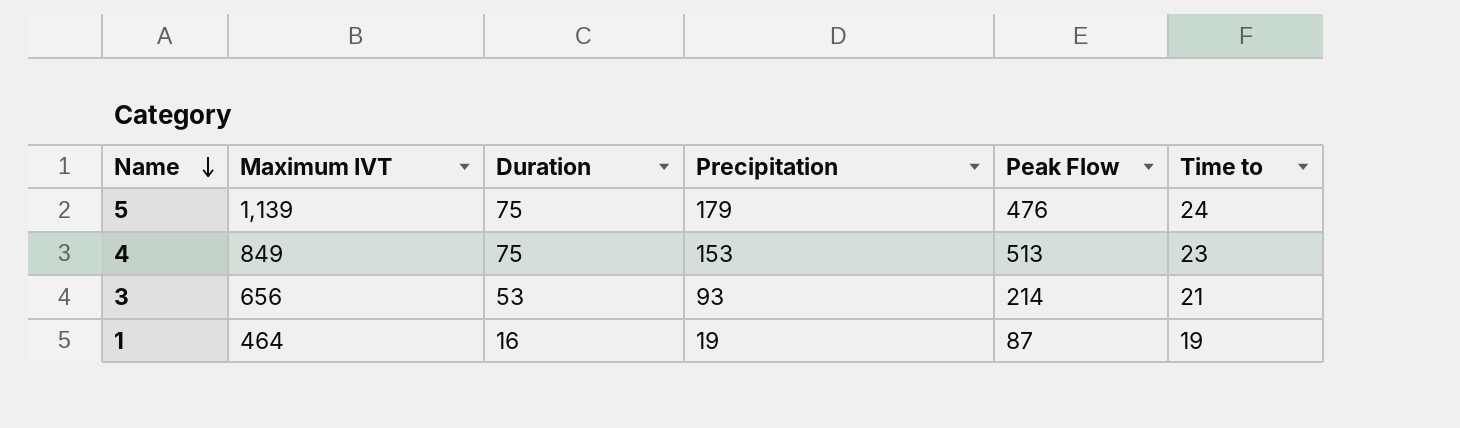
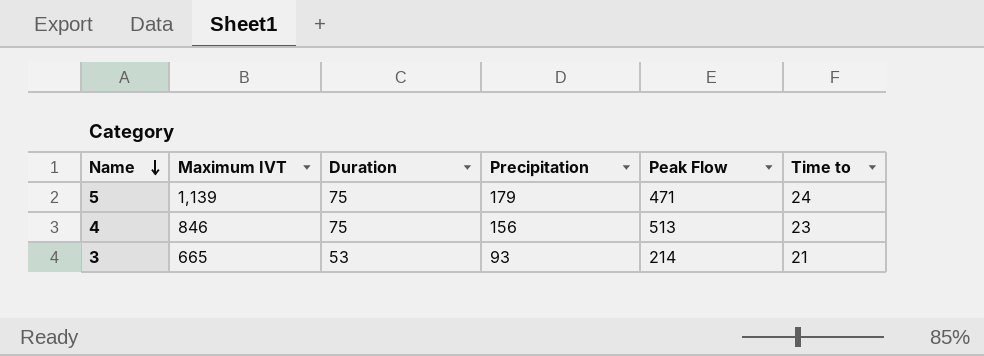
row 1: 464 | 16 | 19 | 87 | 19 -> none
5 | Peak Flow: 476 -> 471
4 | Maximum IVT: 849 -> 846
4 | Precipitation: 153 -> 156
3 | Maximum IVT: 656 -> 665

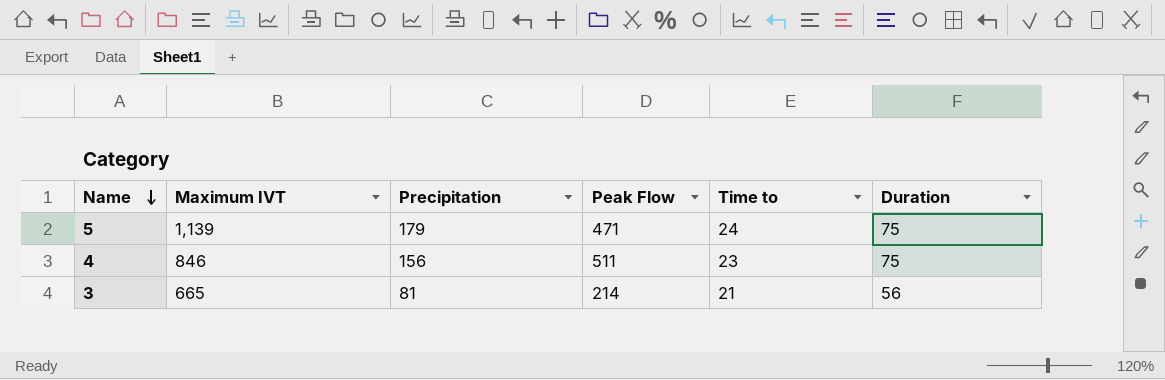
column Duration | position: 3 -> 6
4 | Peak Flow: 513 -> 511
3 | Precipitation: 93 -> 81
3 | Duration: 53 -> 56

